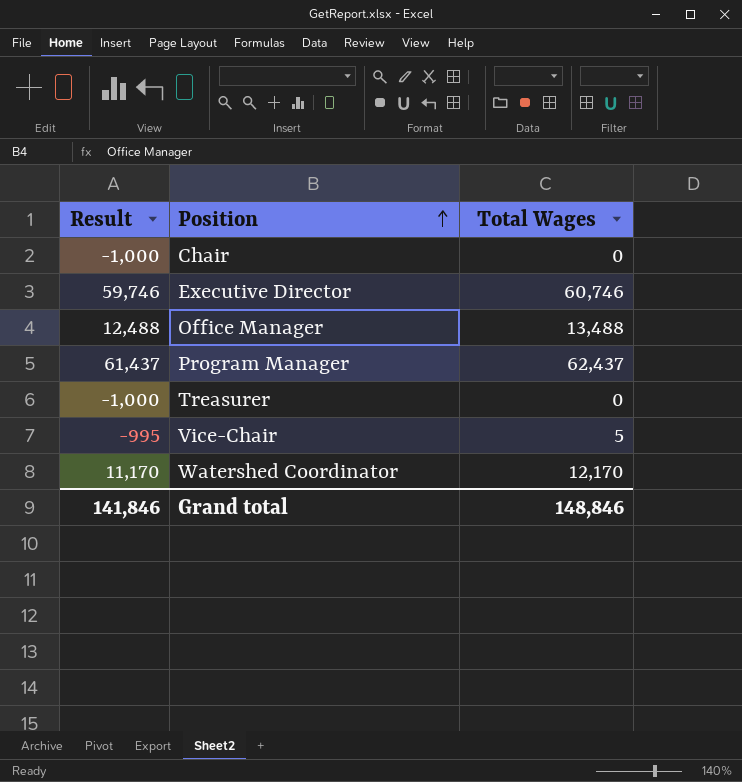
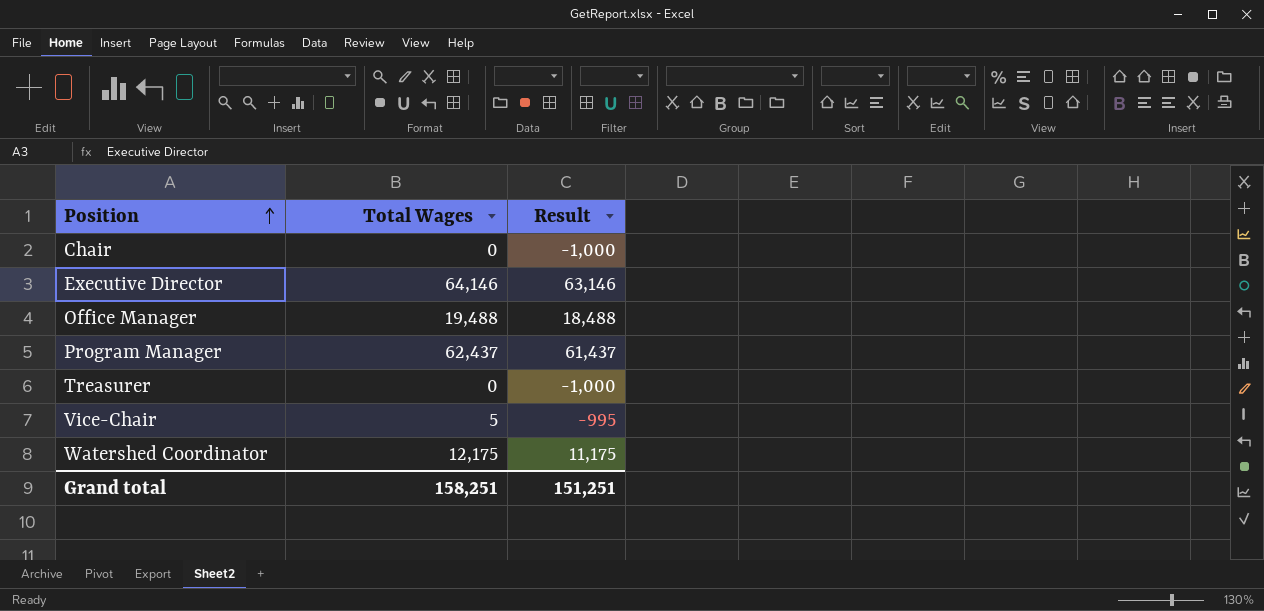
column Result | position: 1 -> 3
Executive Director | Total Wages: 60,746 -> 64,146
Executive Director | Result: 59,746 -> 63,146
Office Manager | Total Wages: 13,488 -> 19,488
Office Manager | Result: 12,488 -> 18,488
Watershed Coordinator | Total Wages: 12,170 -> 12,175
Watershed Coordinator | Result: 11,170 -> 11,175
Grand total | Total Wages: 148,846 -> 158,251
Grand total | Result: 141,846 -> 151,251

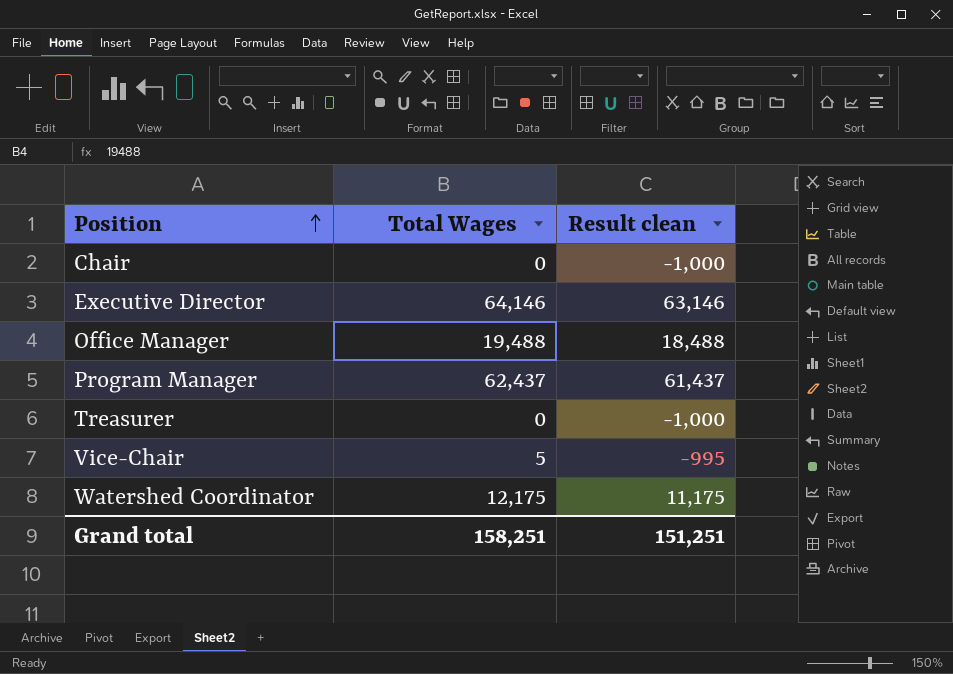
column name: Result -> Result clean

